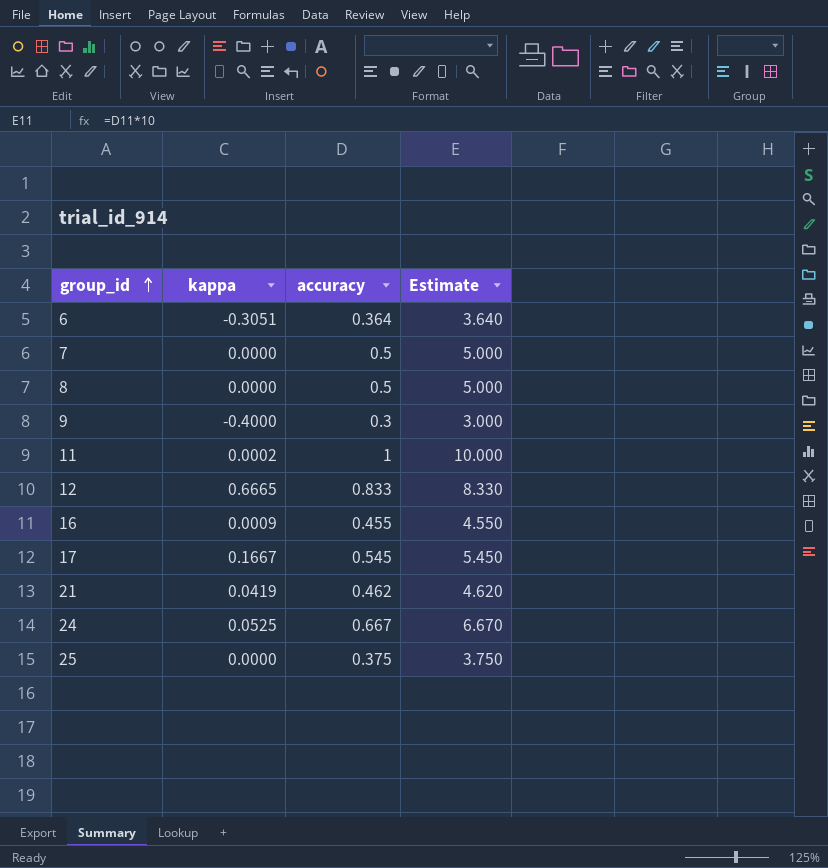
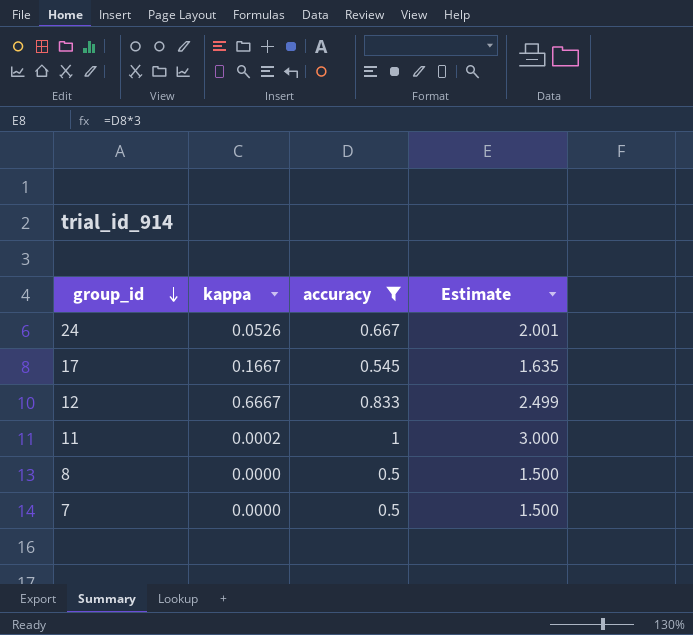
filter: none -> accuracy >= 0.5
row order: group_id ascending -> group_id descending
column Estimate | formula: [accuracy] * 10 -> [accuracy] * 3
24 | kappa: 0.0525 -> 0.0526
12 | kappa: 0.6665 -> 0.6667

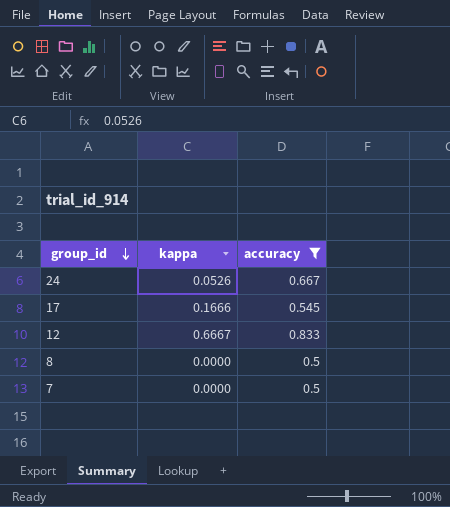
column Estimate | formula: [accuracy] * 3 -> none
row 11: 0.0002 | 1 | 3.000 -> none
17 | kappa: 0.1667 -> 0.1666

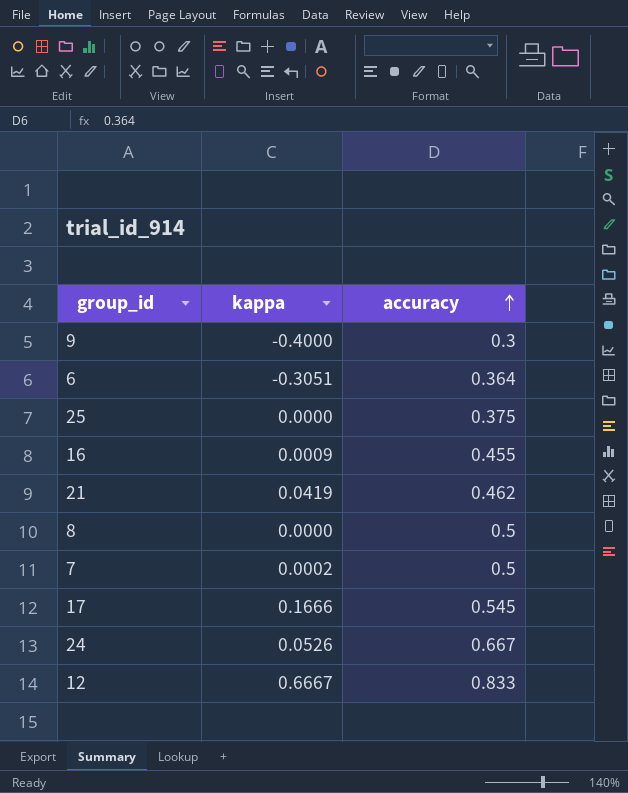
filter: accuracy >= 0.5 -> none
row order: group_id descending -> accuracy ascending
7 | kappa: 0.0000 -> 0.0002

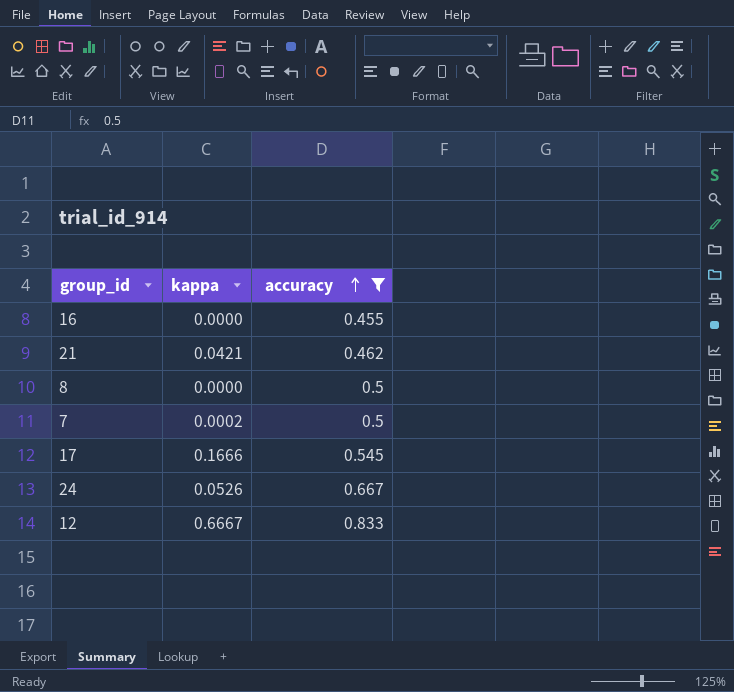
filter: none -> accuracy >= 0.455
16 | kappa: 0.0009 -> 0.0000
21 | kappa: 0.0419 -> 0.0421

